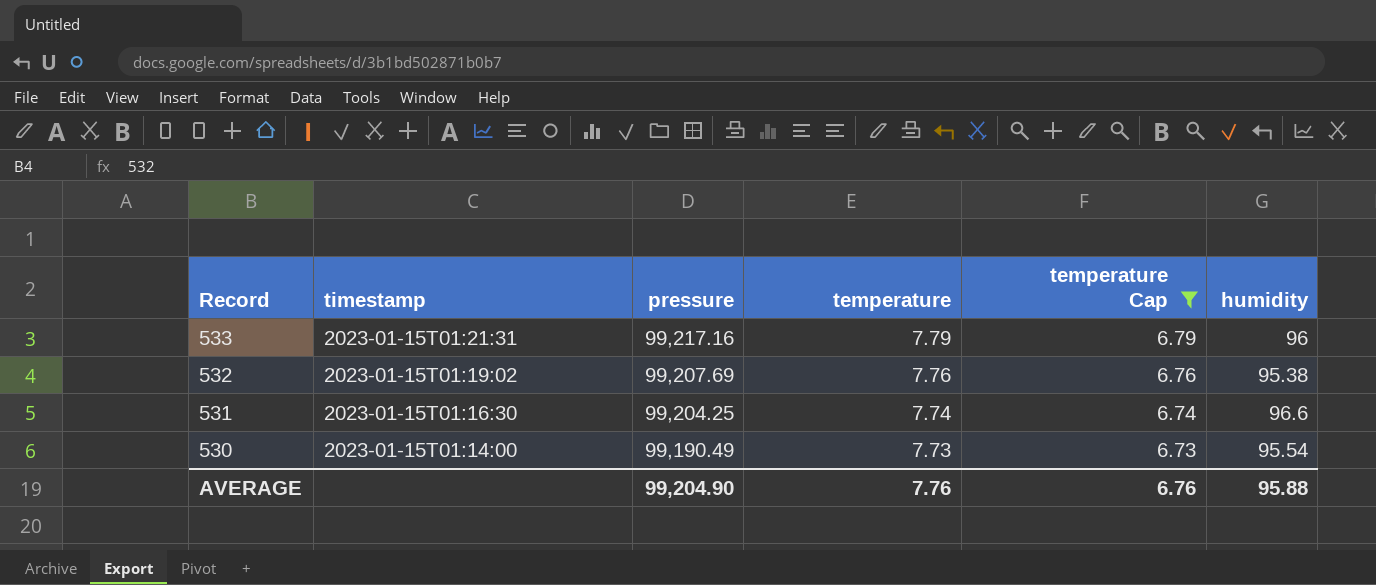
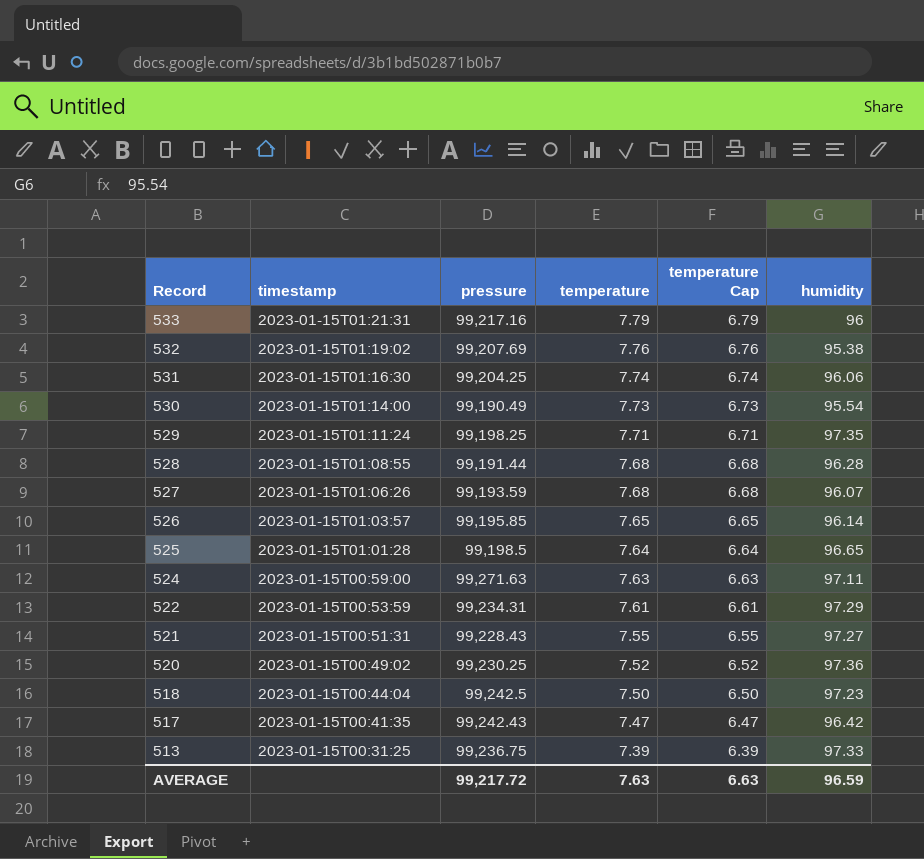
filter: temperature Cap >= 6.73 -> none
531 | humidity: 96.6 -> 96.06
AVERAGE | pressure: 99,204.90 -> 99,217.72
AVERAGE | temperature: 7.76 -> 7.63
AVERAGE | temperature Cap: 6.76 -> 6.63
AVERAGE | humidity: 95.88 -> 96.59

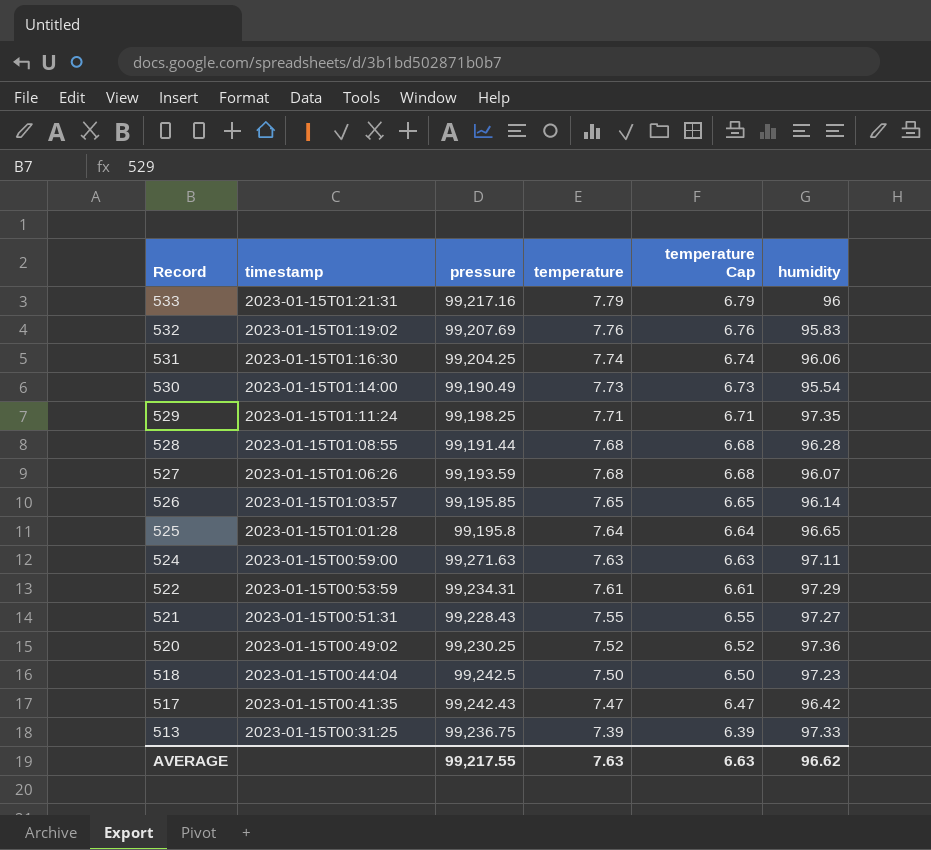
532 | humidity: 95.38 -> 95.83
525 | pressure: 99,198.5 -> 99,195.8
AVERAGE | pressure: 99,217.72 -> 99,217.55
AVERAGE | humidity: 96.59 -> 96.62

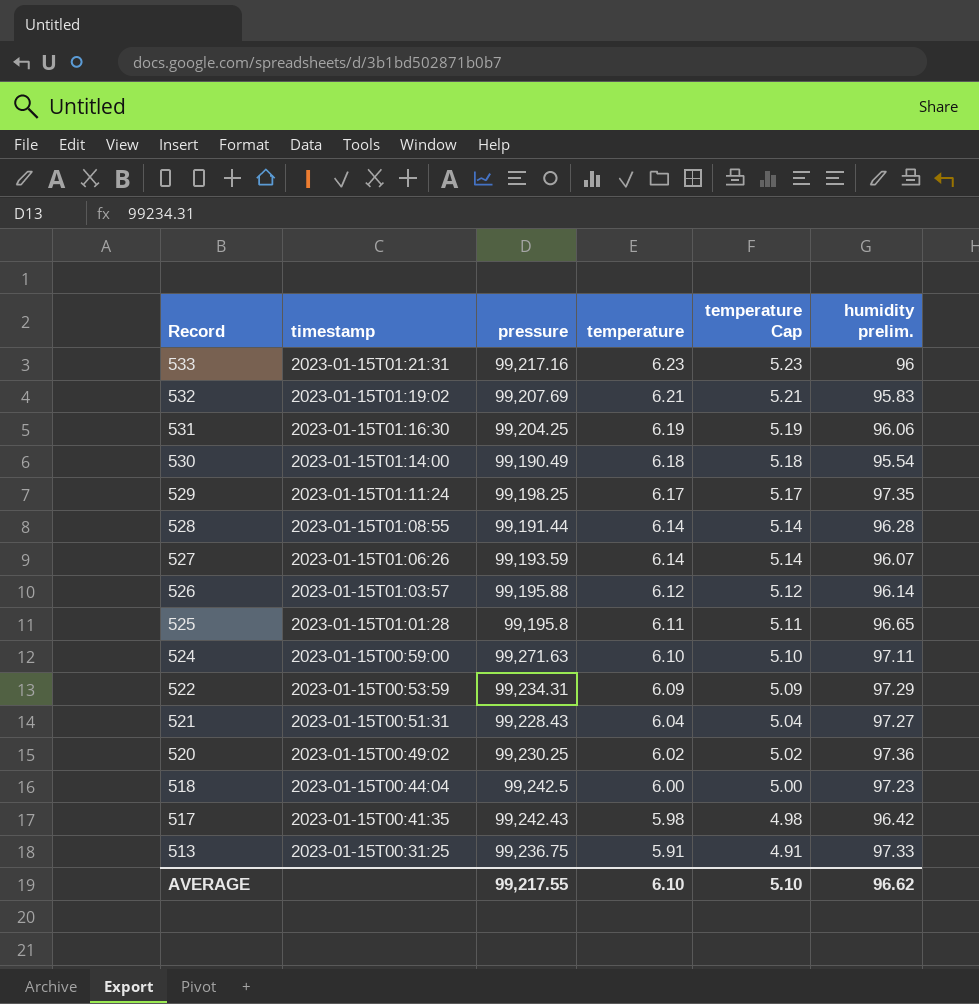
column name: humidity -> humidity prelim.
533 | temperature: 7.79 -> 6.23
533 | temperature Cap: 6.79 -> 5.23
532 | temperature: 7.76 -> 6.21
532 | temperature Cap: 6.76 -> 5.21
531 | temperature: 7.74 -> 6.19
531 | temperature Cap: 6.74 -> 5.19
530 | temperature: 7.73 -> 6.18
530 | temperature Cap: 6.73 -> 5.18
529 | temperature: 7.71 -> 6.17
529 | temperature Cap: 6.71 -> 5.17
528 | temperature: 7.68 -> 6.14
528 | temperature Cap: 6.68 -> 5.14
527 | temperature: 7.68 -> 6.14
527 | temperature Cap: 6.68 -> 5.14
526 | pressure: 99,195.85 -> 99,195.88
526 | temperature: 7.65 -> 6.12
526 | temperature Cap: 6.65 -> 5.12
525 | temperature: 7.64 -> 6.11
525 | temperature Cap: 6.64 -> 5.11
524 | temperature: 7.63 -> 6.10
524 | temperature Cap: 6.63 -> 5.10
522 | temperature: 7.61 -> 6.09
522 | temperature Cap: 6.61 -> 5.09
521 | temperature: 7.55 -> 6.04
521 | temperature Cap: 6.55 -> 5.04
520 | temperature: 7.52 -> 6.02
520 | temperature Cap: 6.52 -> 5.02
518 | temperature: 7.50 -> 6.00
518 | temperature Cap: 6.50 -> 5.00
517 | temperature: 7.47 -> 5.98
517 | temperature Cap: 6.47 -> 4.98
513 | temperature: 7.39 -> 5.91
513 | temperature Cap: 6.39 -> 4.91
AVERAGE | temperature: 7.63 -> 6.10
AVERAGE | temperature Cap: 6.63 -> 5.10

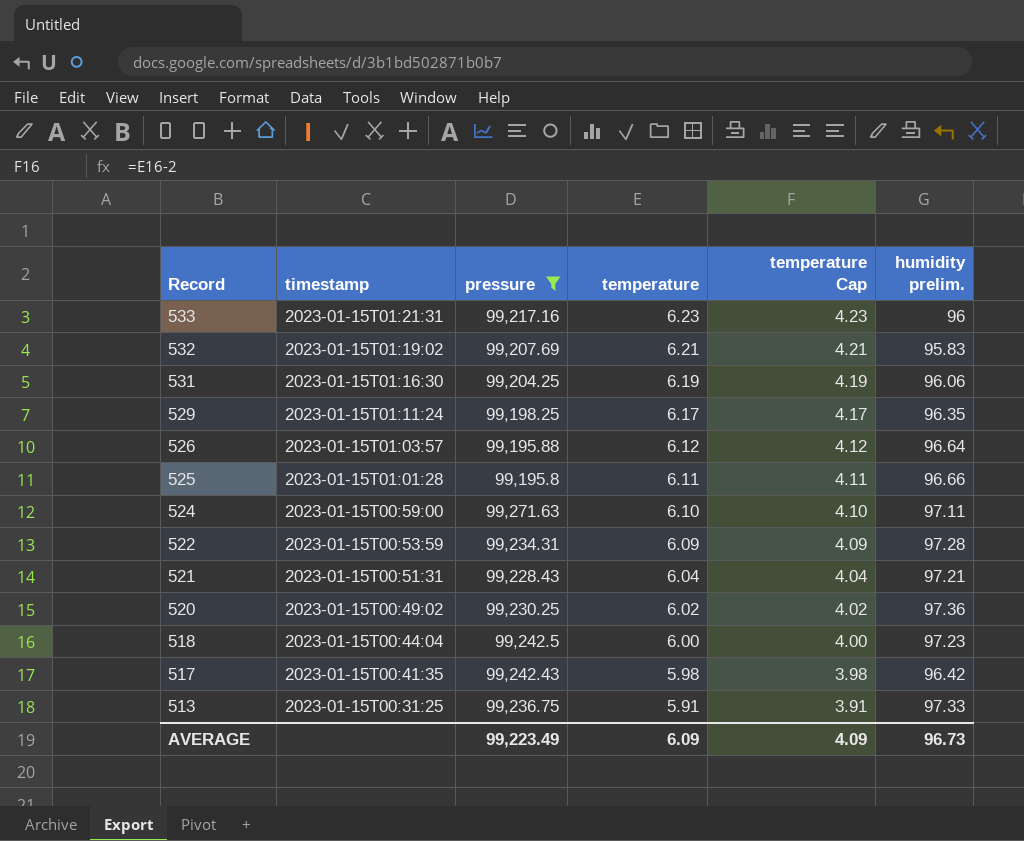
filter: none -> pressure >= 99,195.8
column temperature Cap | formula: [temperature] - 1 -> [temperature] - 2
529 | humidity prelim.: 97.35 -> 96.35
526 | humidity prelim.: 96.14 -> 96.64
525 | humidity prelim.: 96.65 -> 96.66
522 | humidity prelim.: 97.29 -> 97.28
521 | humidity prelim.: 97.27 -> 97.21
AVERAGE | pressure: 99,217.55 -> 99,223.49
AVERAGE | temperature: 6.10 -> 6.09
AVERAGE | temperature Cap: 5.10 -> 4.09
AVERAGE | humidity prelim.: 96.62 -> 96.73

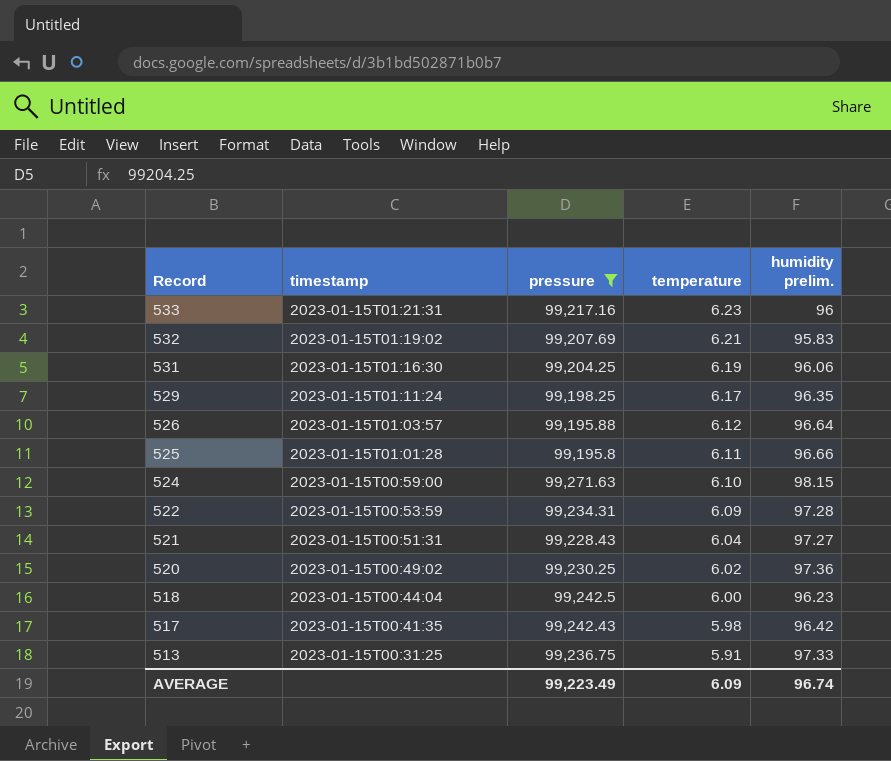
column temperature Cap | formula: [temperature] - 2 -> none
524 | humidity prelim.: 97.11 -> 98.15
521 | humidity prelim.: 97.21 -> 97.27
518 | humidity prelim.: 97.23 -> 96.23
AVERAGE | humidity prelim.: 96.73 -> 96.74

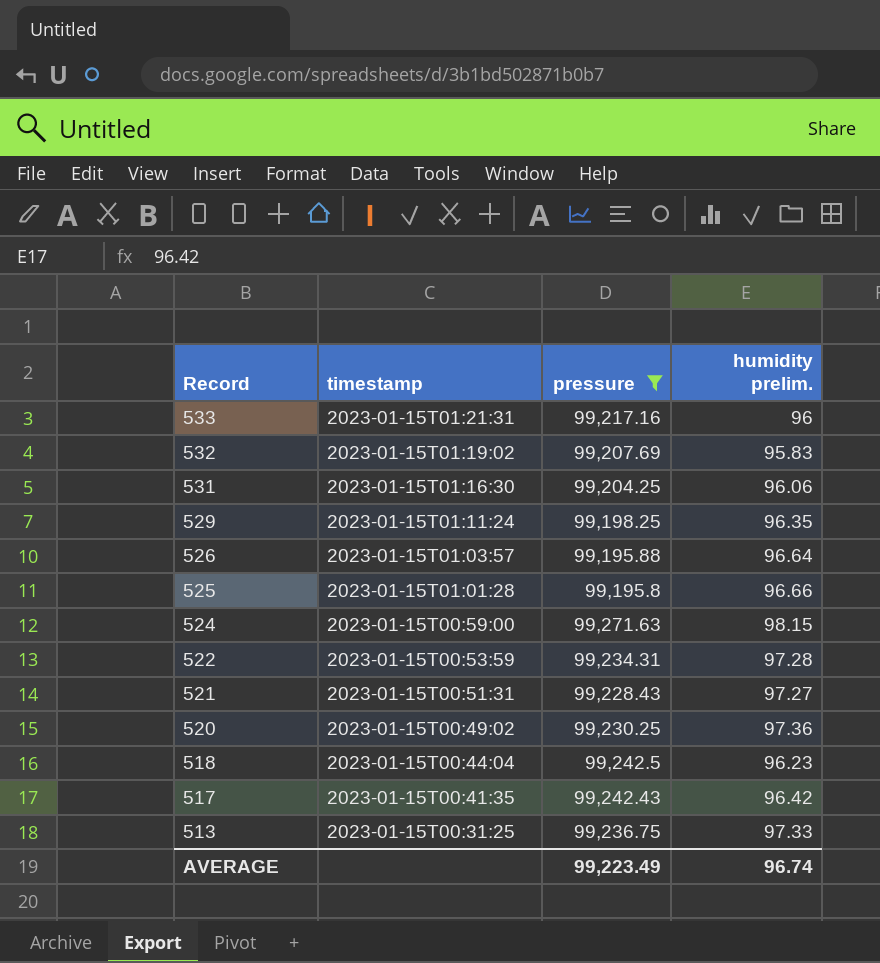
column temperature | position: 4 -> none

